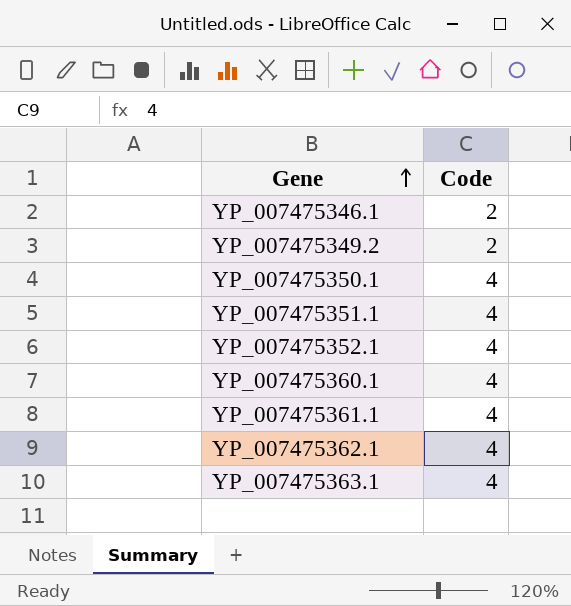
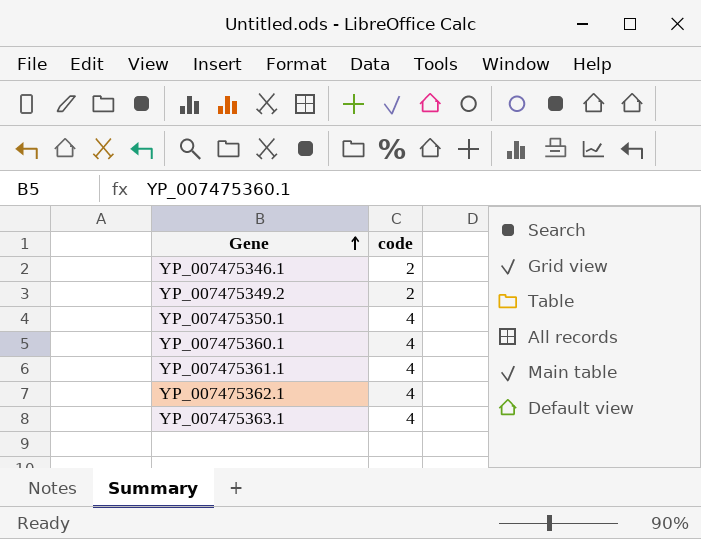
column name: Code -> code
row YP_007475351.1: 4 -> none
row YP_007475352.1: 4 -> none

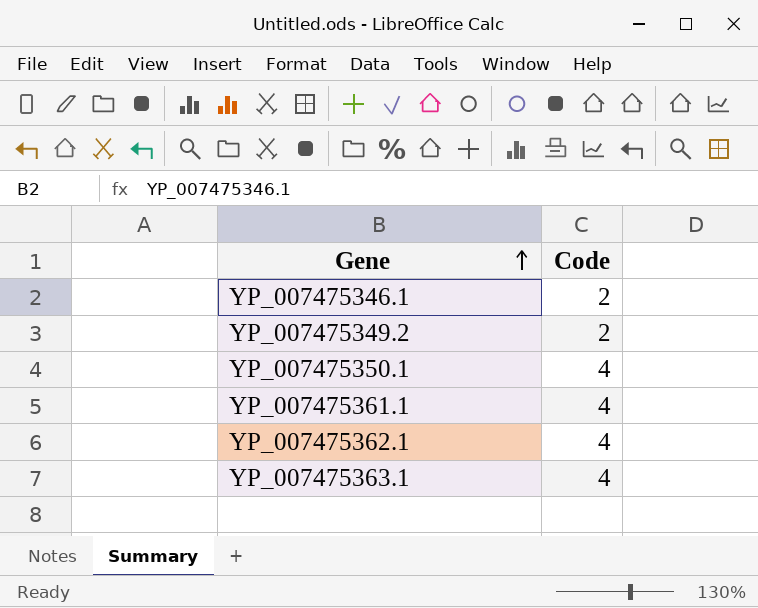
column name: code -> Code
row YP_007475360.1: 4 -> none

